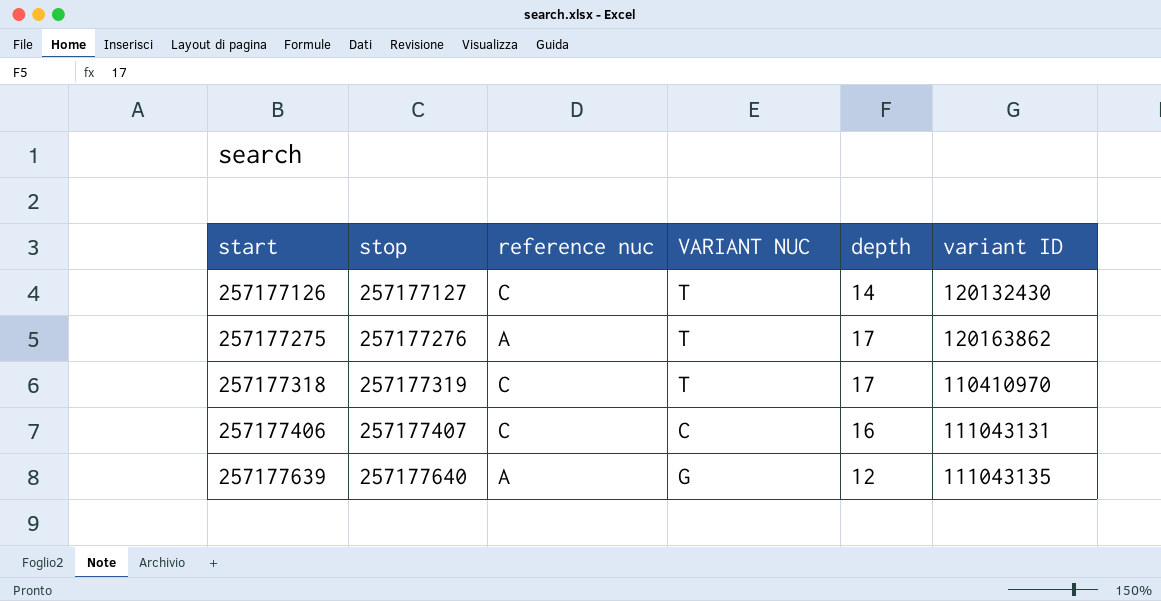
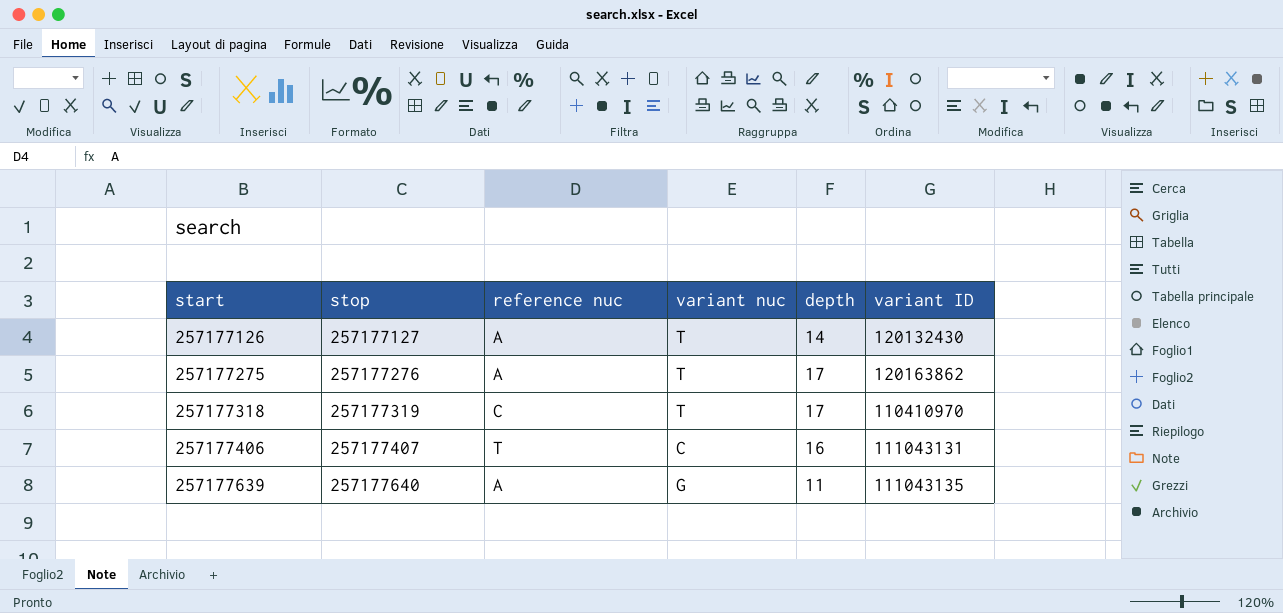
column name: VARIANT NUC -> variant nuc
257177126 | reference nuc: C -> A
257177406 | reference nuc: C -> T
257177639 | depth: 12 -> 11

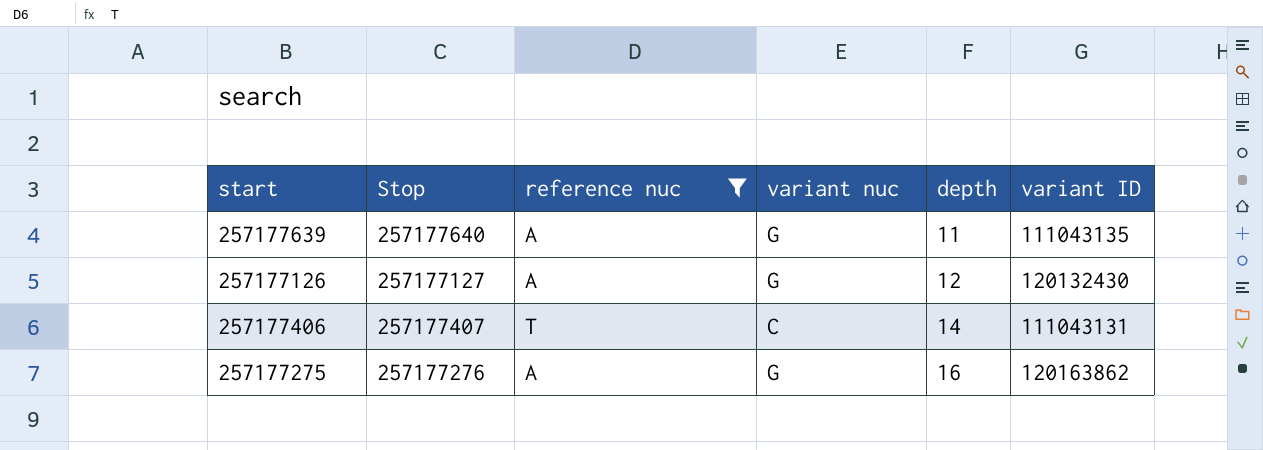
filter: none -> reference nuc != C
row order: start ascending -> depth ascending
column name: stop -> Stop
257177126 | variant nuc: T -> G
257177126 | depth: 14 -> 12
257177406 | depth: 16 -> 14
257177275 | variant nuc: T -> G
257177275 | depth: 17 -> 16

